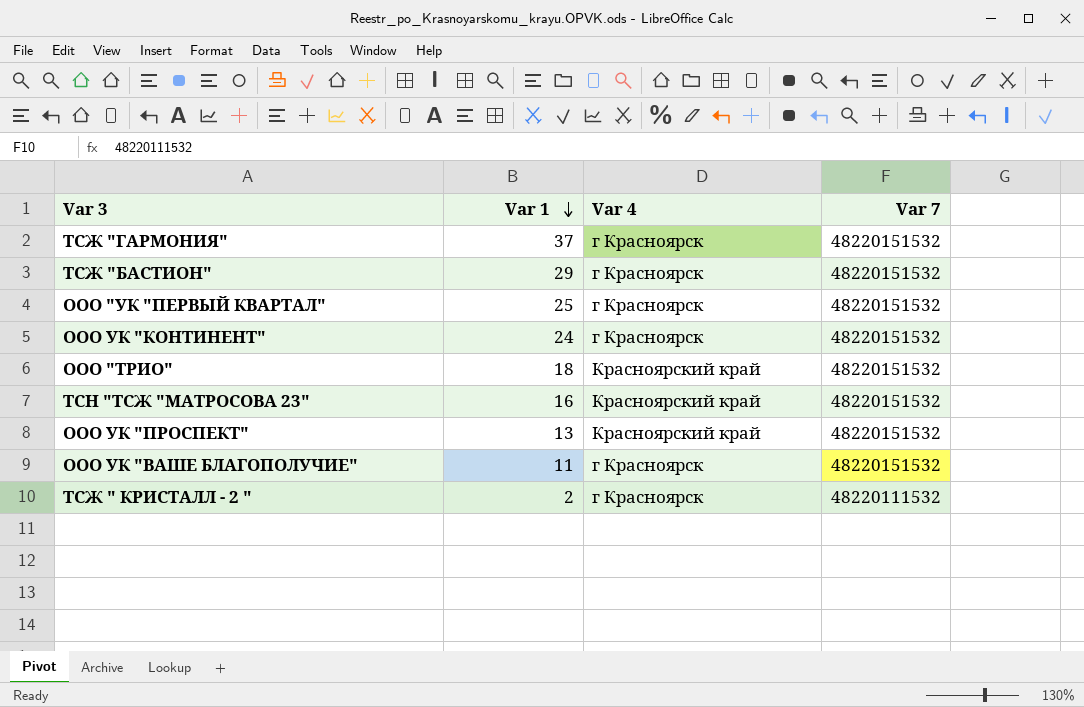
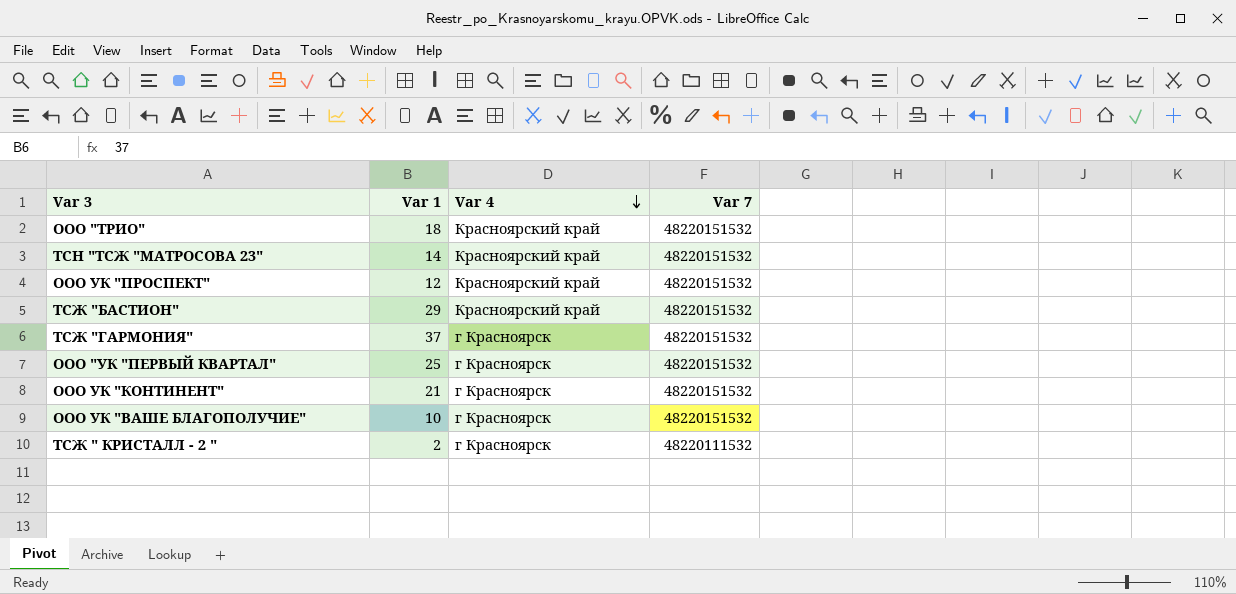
row order: Var 1 descending -> Var 4 descending
ТСН "ТСЖ "МАТРОСОВА 23" | Var 1: 16 -> 14
ООО УК "ПРОСПЕКТ" | Var 1: 13 -> 12
ТСЖ "БАСТИОН" | Var 4: г Красноярск -> Красноярский край
ООО УК "КОНТИНЕНТ" | Var 1: 24 -> 21
ООО УК "ВАШЕ БЛАГОПОЛУЧИЕ" | Var 1: 11 -> 10

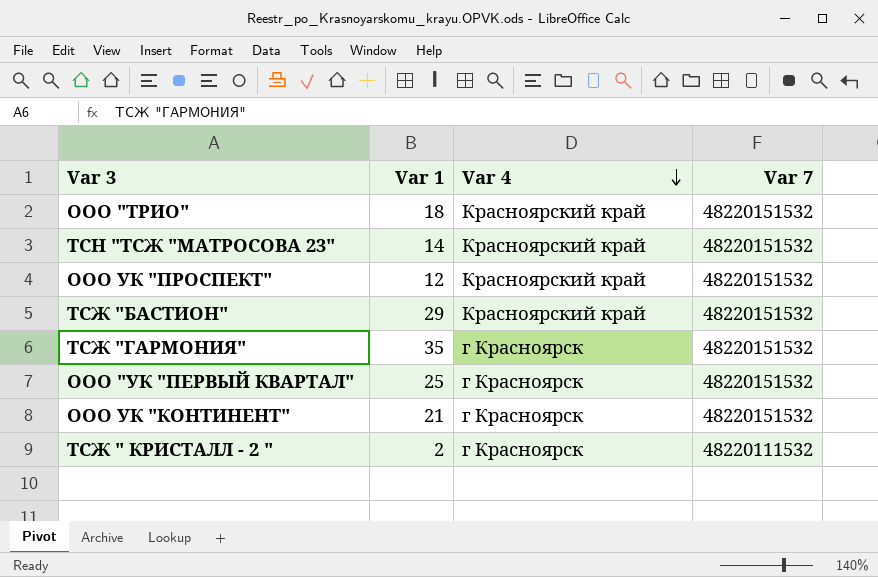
row ООО УК "ВАШЕ БЛАГОПОЛУЧИЕ": 10 | г Красноярск | 48220151532 -> none
ТСЖ "ГАРМОНИЯ" | Var 1: 37 -> 35

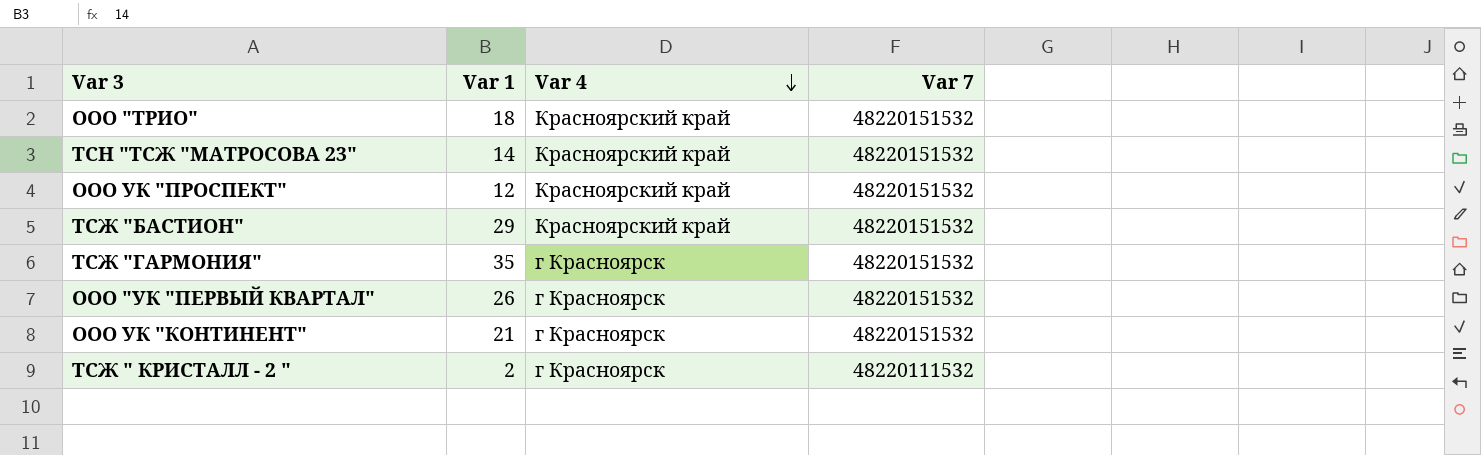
ООО "УК "ПЕРВЫЙ КВАРТАЛ" | Var 1: 25 -> 26

